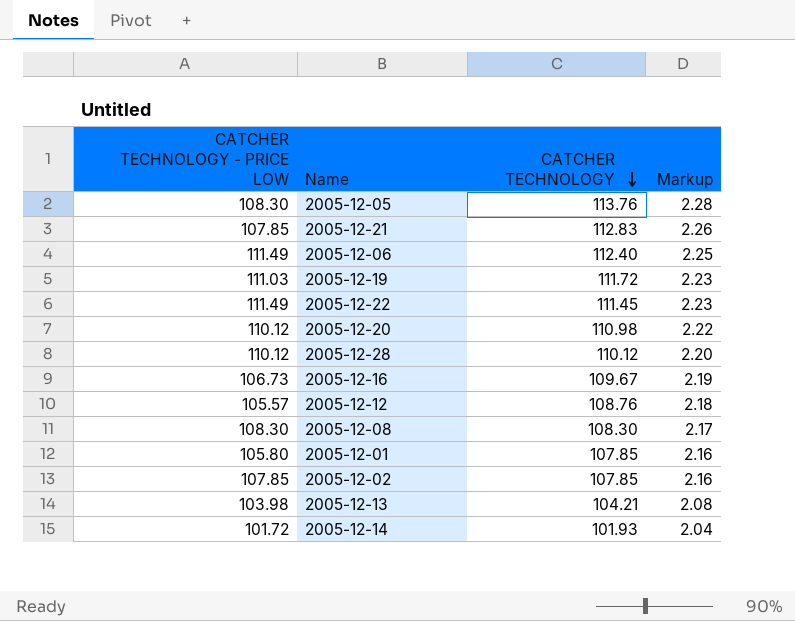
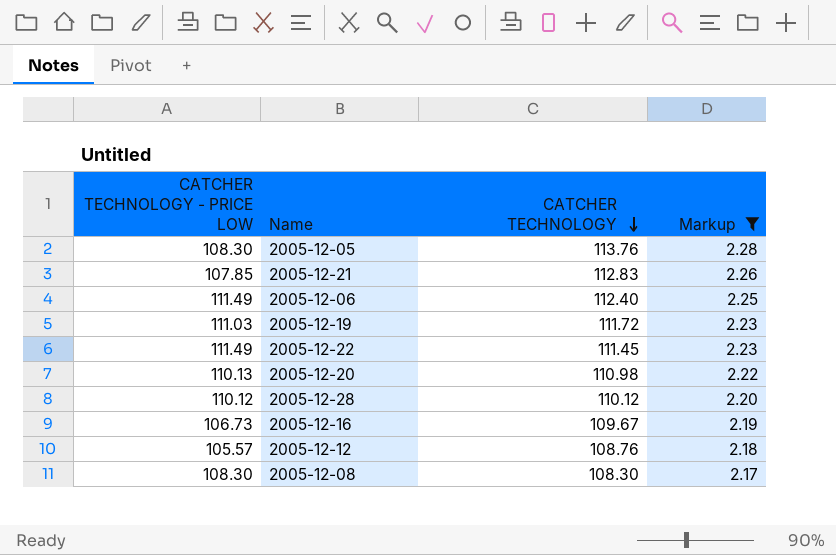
filter: none -> Markup >= 2.17
2005-12-20 | CATCHER TECHNOLOGY - PRICE LOW: 110.12 -> 110.13

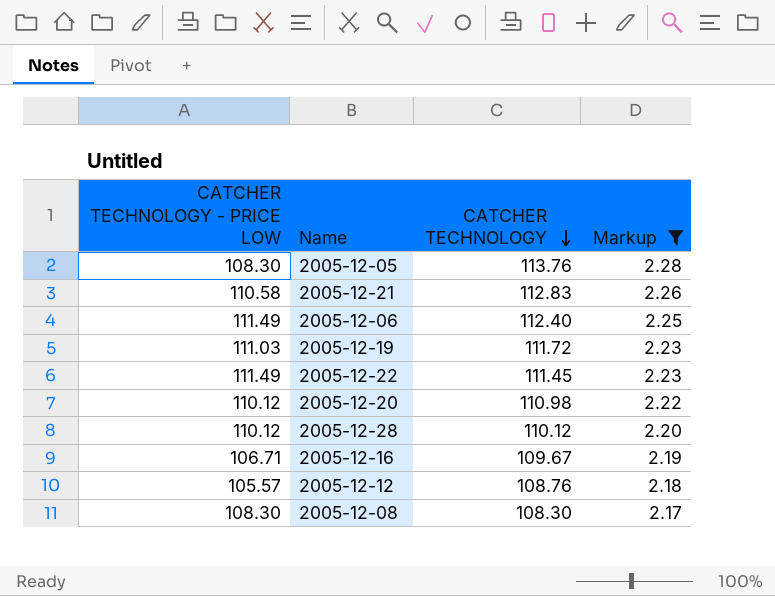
2005-12-21 | CATCHER TECHNOLOGY - PRICE LOW: 107.85 -> 110.58
2005-12-20 | CATCHER TECHNOLOGY - PRICE LOW: 110.13 -> 110.12
2005-12-16 | CATCHER TECHNOLOGY - PRICE LOW: 106.73 -> 106.71

